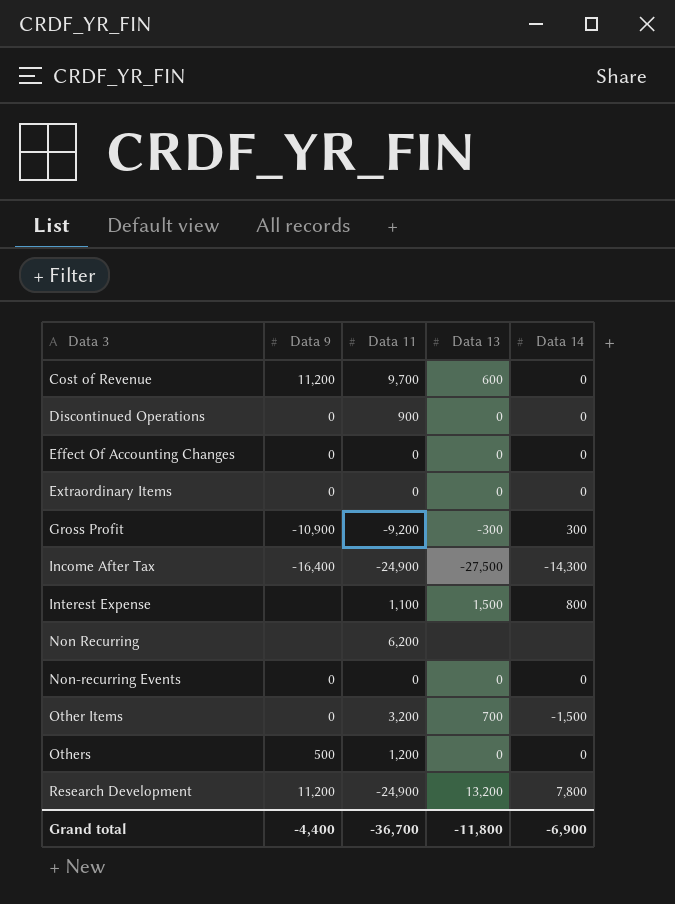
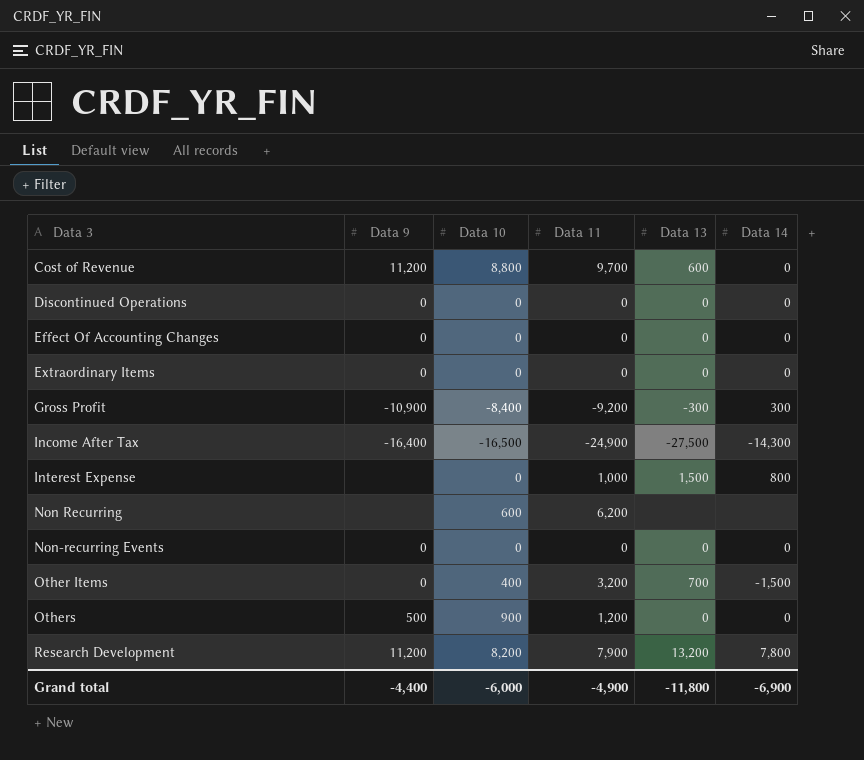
column Data 10 | position: none -> 3
Discontinued Operations | Data 11: 900 -> 0
Interest Expense | Data 11: 1,100 -> 1,000
Research Development | Data 11: -24,900 -> 7,900
Grand total | Data 11: -36,700 -> -4,900

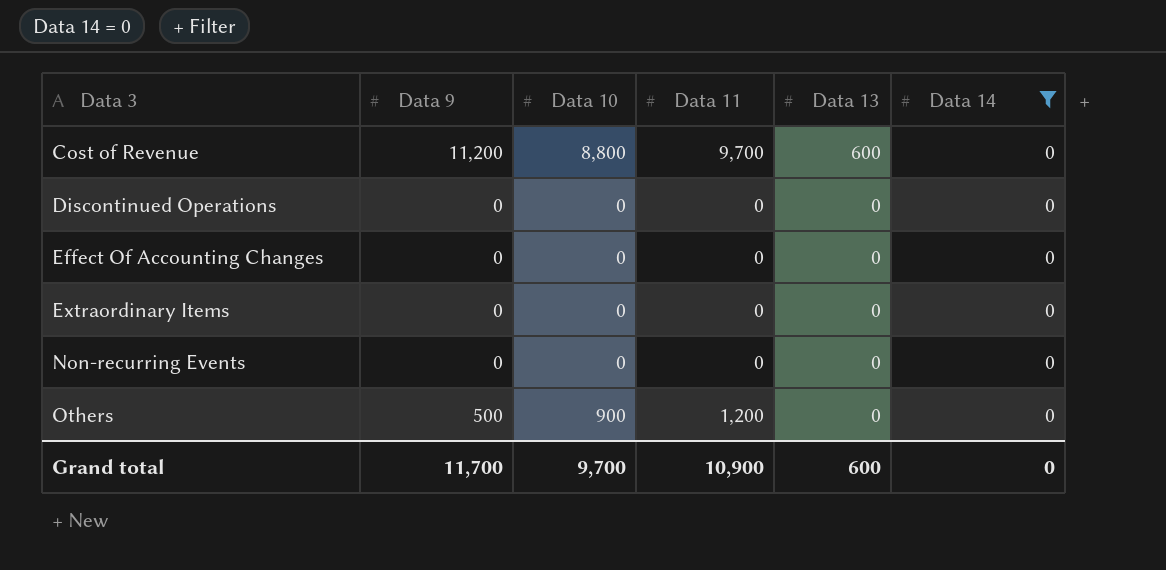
filter: none -> Data 14 = 0
Grand total | Data 9: -4,400 -> 11,700
Grand total | Data 10: -6,000 -> 9,700
Grand total | Data 11: -4,900 -> 10,900
Grand total | Data 13: -11,800 -> 600
Grand total | Data 14: -6,900 -> 0

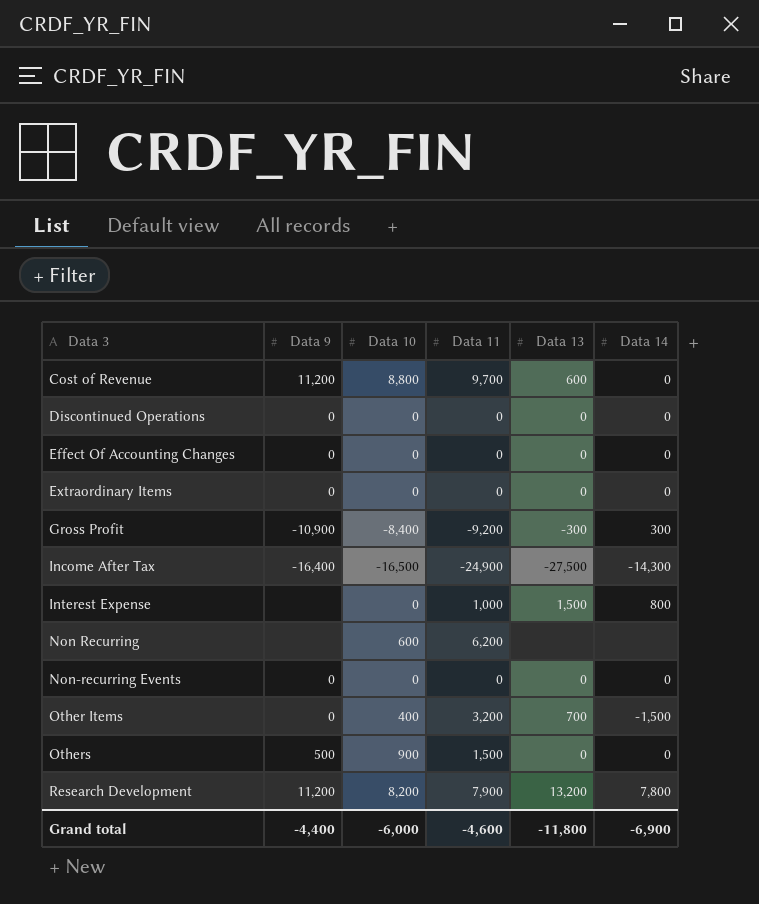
filter: Data 14 = 0 -> none
Others | Data 11: 1,200 -> 1,500
Grand total | Data 9: 11,700 -> -4,400
Grand total | Data 10: 9,700 -> -6,000
Grand total | Data 11: 10,900 -> -4,600
Grand total | Data 13: 600 -> -11,800
Grand total | Data 14: 0 -> -6,900

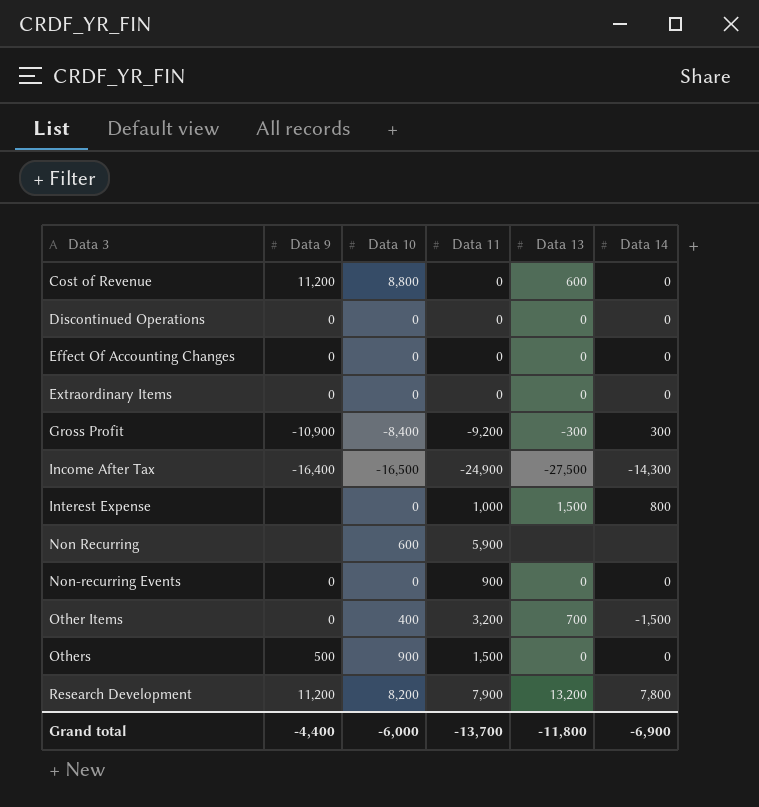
Cost of Revenue | Data 11: 9,700 -> 0
Non Recurring | Data 11: 6,200 -> 5,900
Non-recurring Events | Data 11: 0 -> 900
Grand total | Data 11: -4,600 -> -13,700

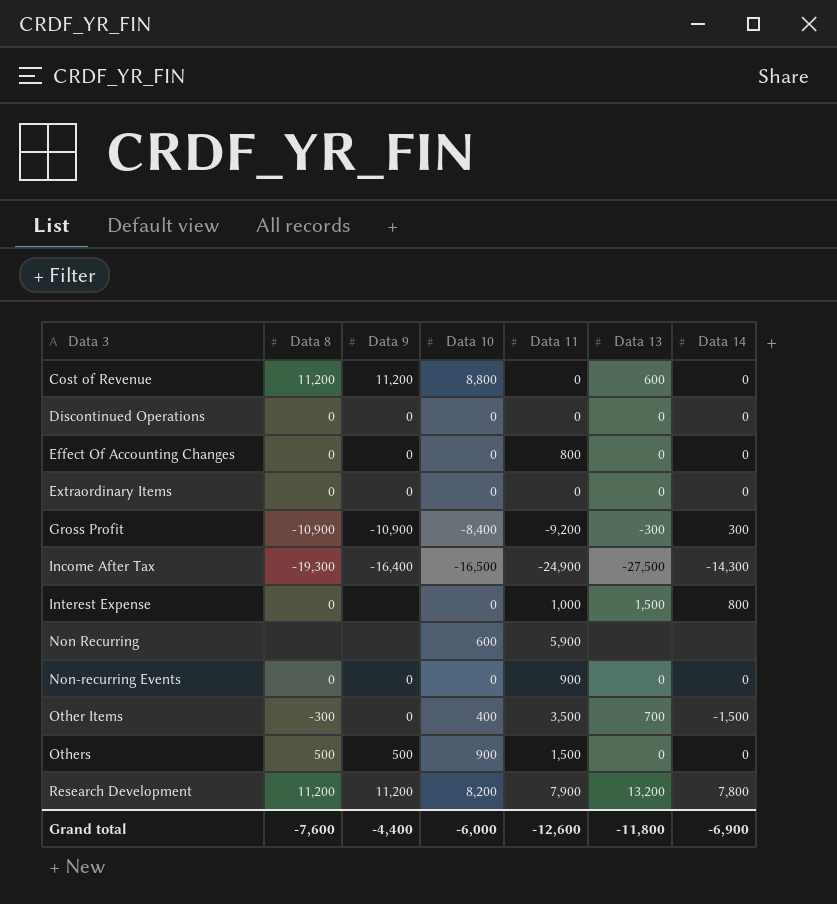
column Data 8 | position: none -> 2
Effect Of Accounting Changes | Data 11: 0 -> 800
Other Items | Data 11: 3,200 -> 3,500
Grand total | Data 11: -13,700 -> -12,600

